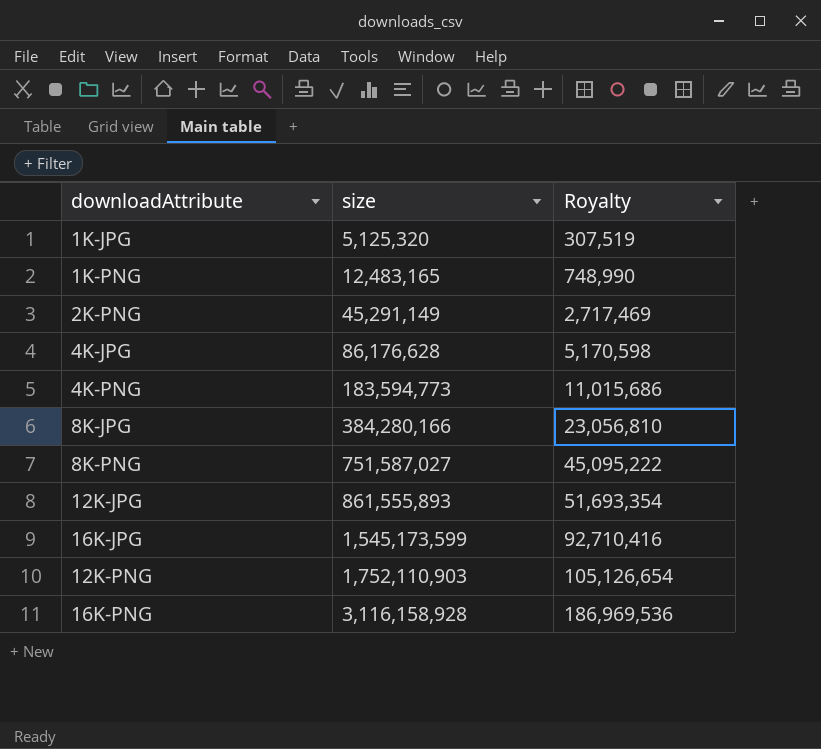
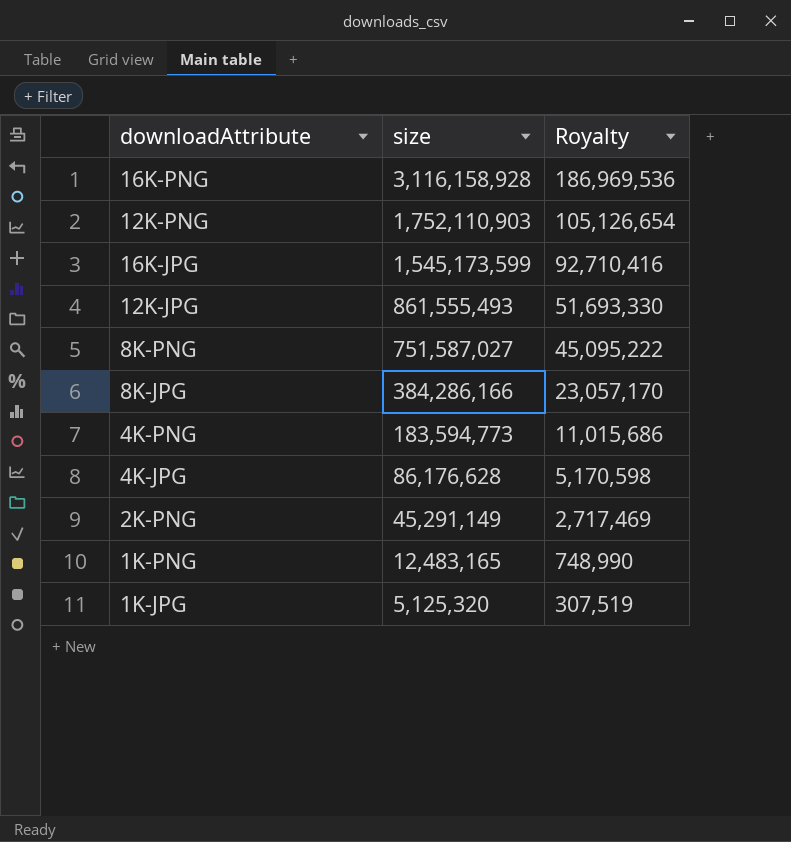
row order: size ascending -> size descending
12K-JPG | size: 861,555,893 -> 861,555,493
12K-JPG | Royalty: 51,693,354 -> 51,693,330
8K-JPG | size: 384,280,166 -> 384,286,166
8K-JPG | Royalty: 23,056,810 -> 23,057,170

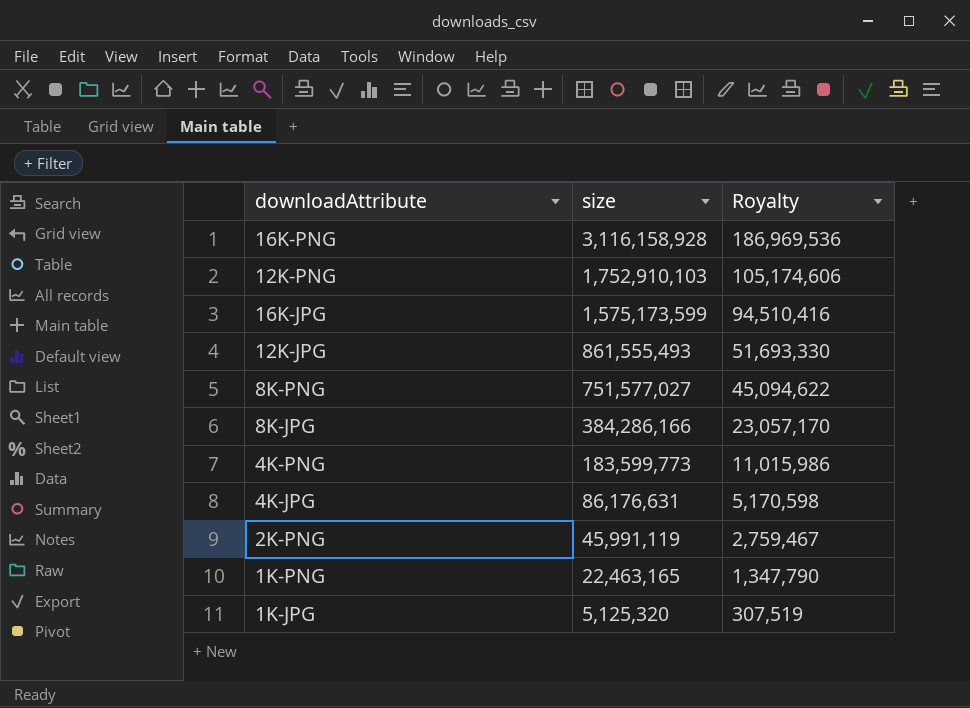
12K-PNG | size: 1,752,110,903 -> 1,752,910,103
12K-PNG | Royalty: 105,126,654 -> 105,174,606
16K-JPG | size: 1,545,173,599 -> 1,575,173,599
16K-JPG | Royalty: 92,710,416 -> 94,510,416
8K-PNG | size: 751,587,027 -> 751,577,027
8K-PNG | Royalty: 45,095,222 -> 45,094,622
4K-PNG | size: 183,594,773 -> 183,599,773
4K-PNG | Royalty: 11,015,686 -> 11,015,986
4K-JPG | size: 86,176,628 -> 86,176,631
2K-PNG | size: 45,291,149 -> 45,991,119
2K-PNG | Royalty: 2,717,469 -> 2,759,467
1K-PNG | size: 12,483,165 -> 22,463,165
1K-PNG | Royalty: 748,990 -> 1,347,790

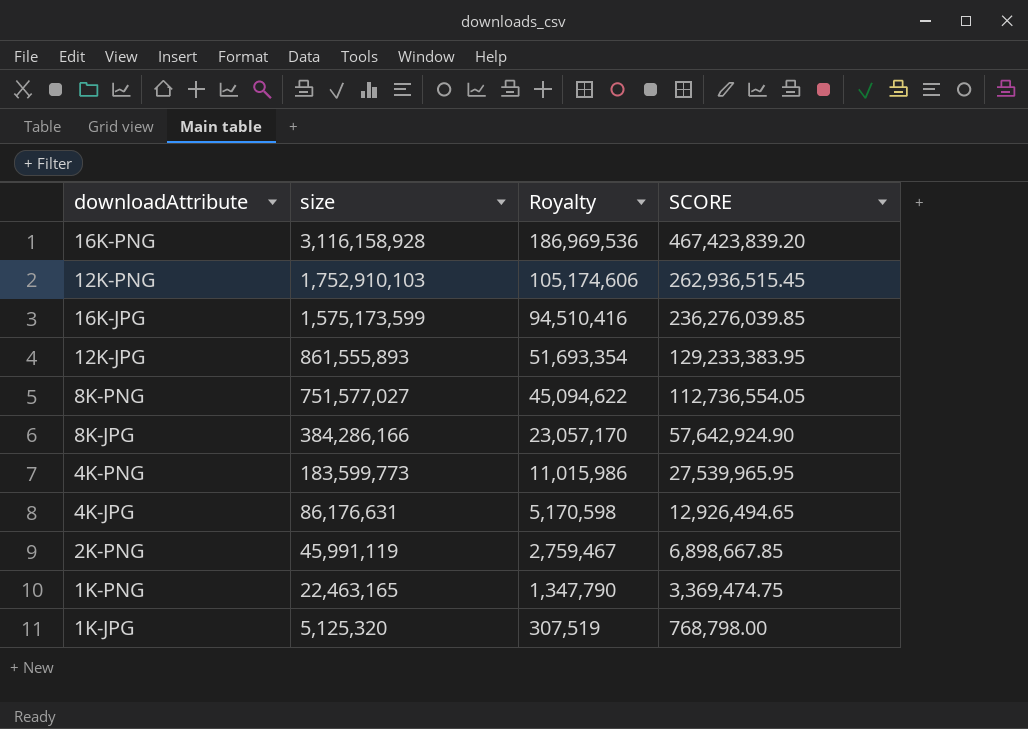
column SCORE | formula: none -> [size] * 0.15
12K-JPG | size: 861,555,493 -> 861,555,893
12K-JPG | Royalty: 51,693,330 -> 51,693,354

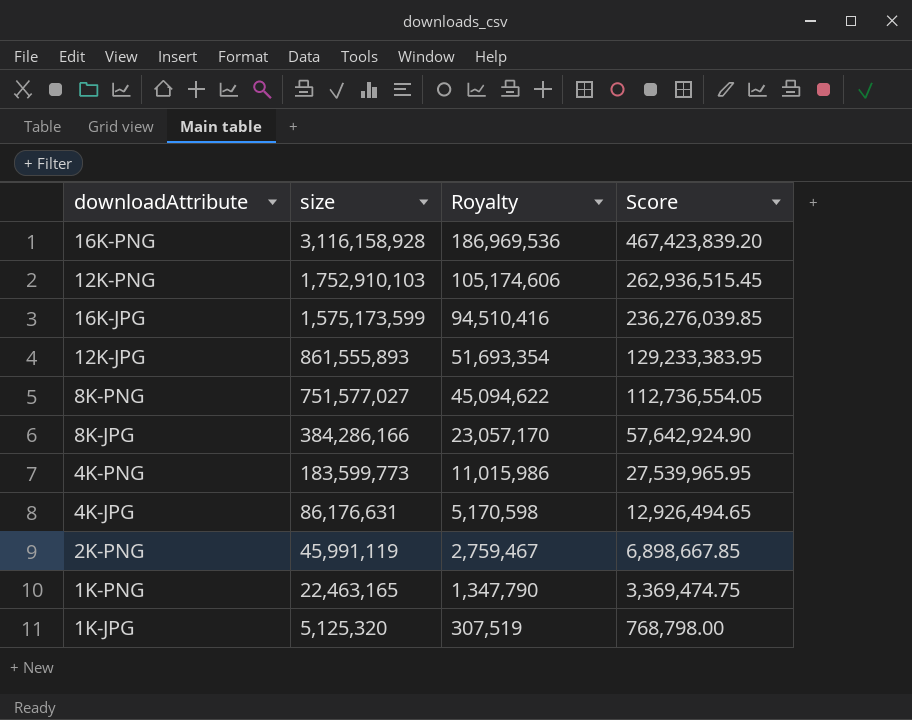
column name: SCORE -> Score

